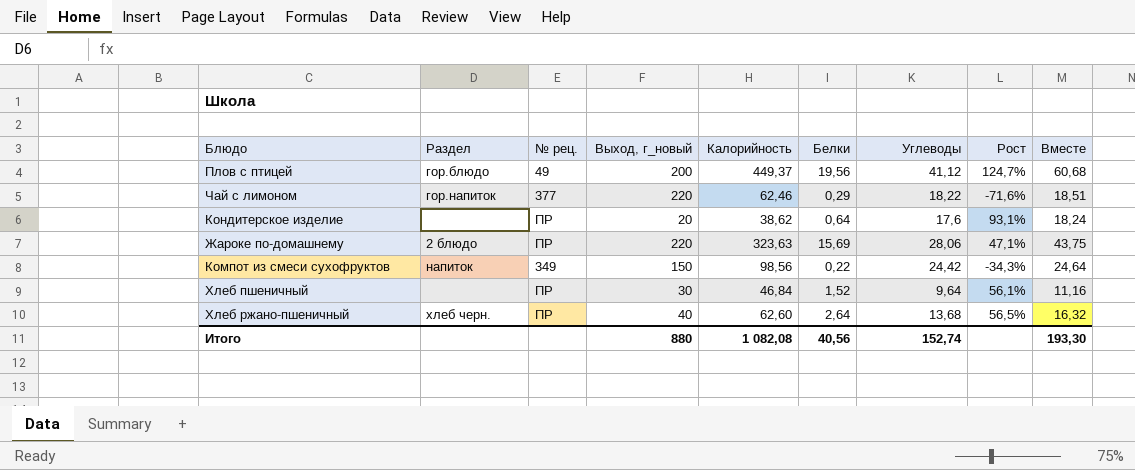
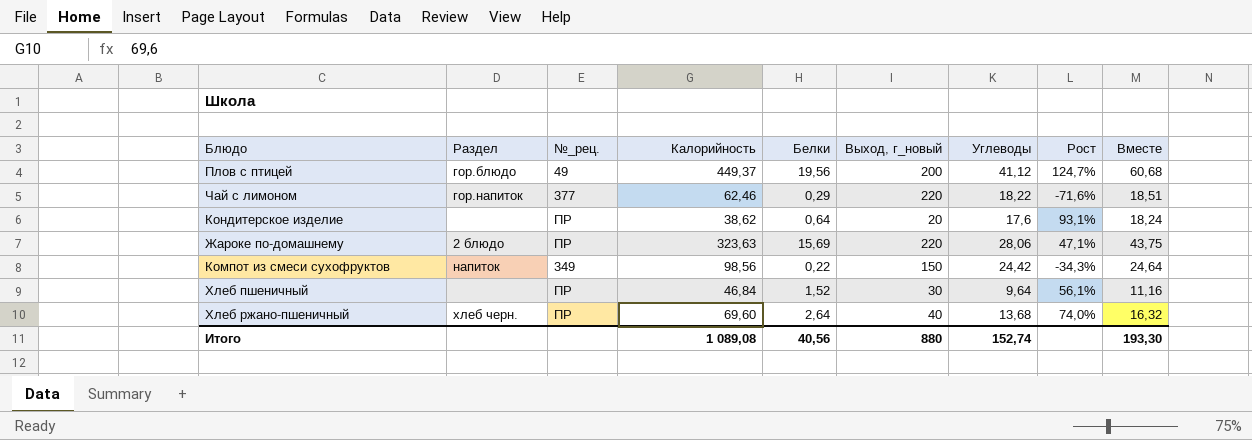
column name: № рец. -> №_рец.
column Выход, г_новый | position: 4 -> 6
Хлеб ржано-пшеничный | Калорийность: 62,60 -> 69,60
Хлеб ржано-пшеничный | Рост: 56,5% -> 74,0%
Итого | Калорийность: 1 082,08 -> 1 089,08

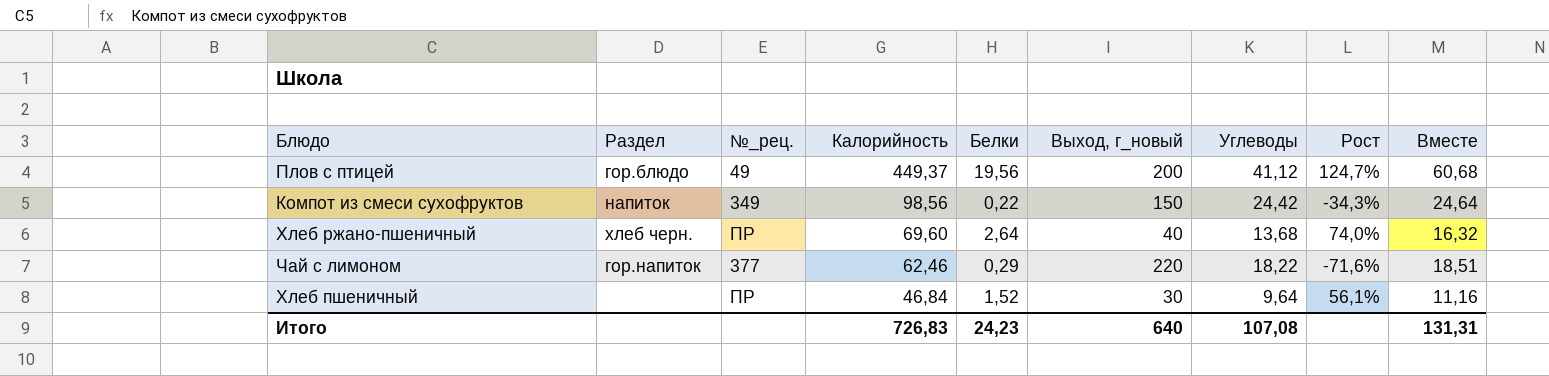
row order: none -> Калорийность descending
row Кондитерское изделие: none | ПР | 38,62 | 0,64 | 20 | 17,6 | 93,1% | 18,24 -> none
row Жароке по-домашнему: 2 блюдо | ПР | 323,63 | 15,69 | 220 | 28,06 | 47,1% | 43,75 -> none
Итого | Калорийность: 1 089,08 -> 726,83
Итого | Белки: 40,56 -> 24,23
Итого | Выход, г_новый: 880 -> 640
Итого | Углеводы: 152,74 -> 107,08
Итого | Вместе: 193,30 -> 131,31

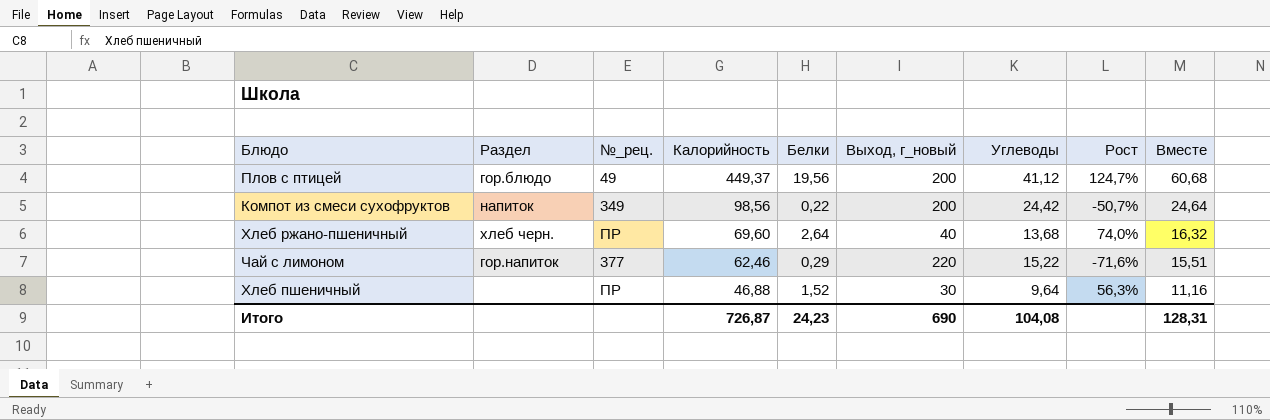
Компот из смеси сухофруктов | Выход, г_новый: 150 -> 200
Компот из смеси сухофруктов | Рост: -34,3% -> -50,7%
Чай с лимоном | Углеводы: 18,22 -> 15,22
Чай с лимоном | Вместе: 18,51 -> 15,51
Хлеб пшеничный | Калорийность: 46,84 -> 46,88
Хлеб пшеничный | Рост: 56,1% -> 56,3%
Итого | Калорийность: 726,83 -> 726,87
Итого | Выход, г_новый: 640 -> 690
Итого | Углеводы: 107,08 -> 104,08
Итого | Вместе: 131,31 -> 128,31

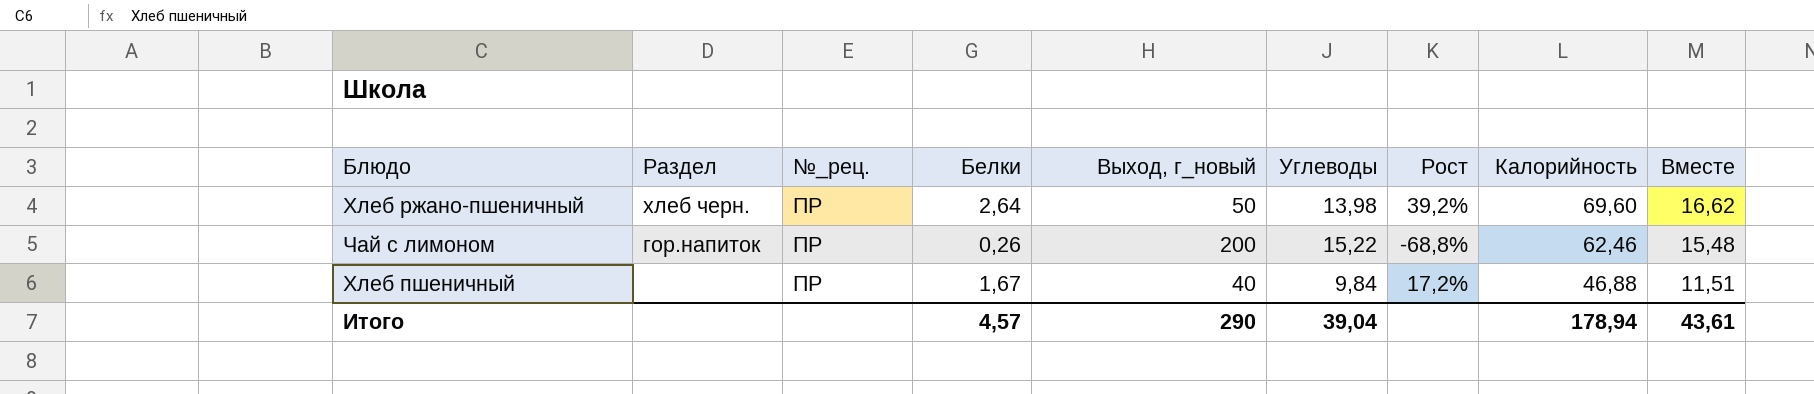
column Калорийность | position: 4 -> 8
row Плов с птицей: гор.блюдо | 49 | 449,37 | 19,56 | 200 | 41,12 | 124,7% | 60,68 -> none
row Компот из смеси сухофруктов: напиток | 349 | 98,56 | 0,22 | 200 | 24,42 | -50,7% | 24,64 -> none
Хлеб ржано-пшеничный | Выход, г_новый: 40 -> 50
Хлеб ржано-пшеничный | Углеводы: 13,68 -> 13,98
Хлеб ржано-пшеничный | Рост: 74,0% -> 39,2%
Хлеб ржано-пшеничный | Вместе: 16,32 -> 16,62
Чай с лимоном | №_рец.: 377 -> ПР
Чай с лимоном | Белки: 0,29 -> 0,26
Чай с лимоном | Выход, г_новый: 220 -> 200
Чай с лимоном | Рост: -71,6% -> -68,8%
Чай с лимоном | Вместе: 15,51 -> 15,48
Хлеб пшеничный | Белки: 1,52 -> 1,67
Хлеб пшеничный | Выход, г_новый: 30 -> 40
Хлеб пшеничный | Углеводы: 9,64 -> 9,84
Хлеб пшеничный | Рост: 56,3% -> 17,2%
Хлеб пшеничный | Вместе: 11,16 -> 11,51
Итого | Белки: 24,23 -> 4,57
Итого | Выход, г_новый: 690 -> 290
Итого | Углеводы: 104,08 -> 39,04
Итого | Калорийность: 726,87 -> 178,94
Итого | Вместе: 128,31 -> 43,61

